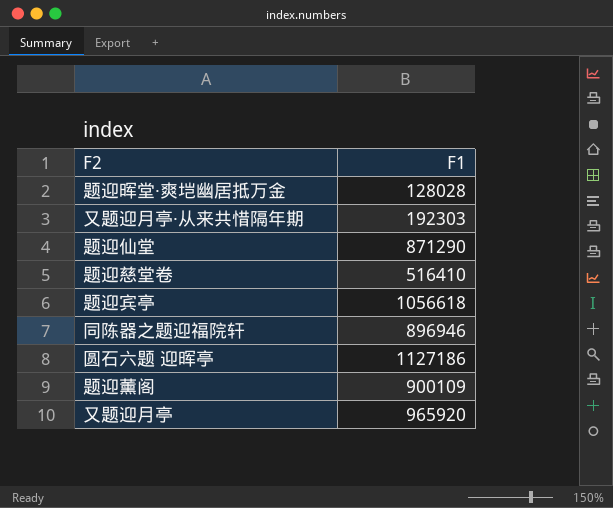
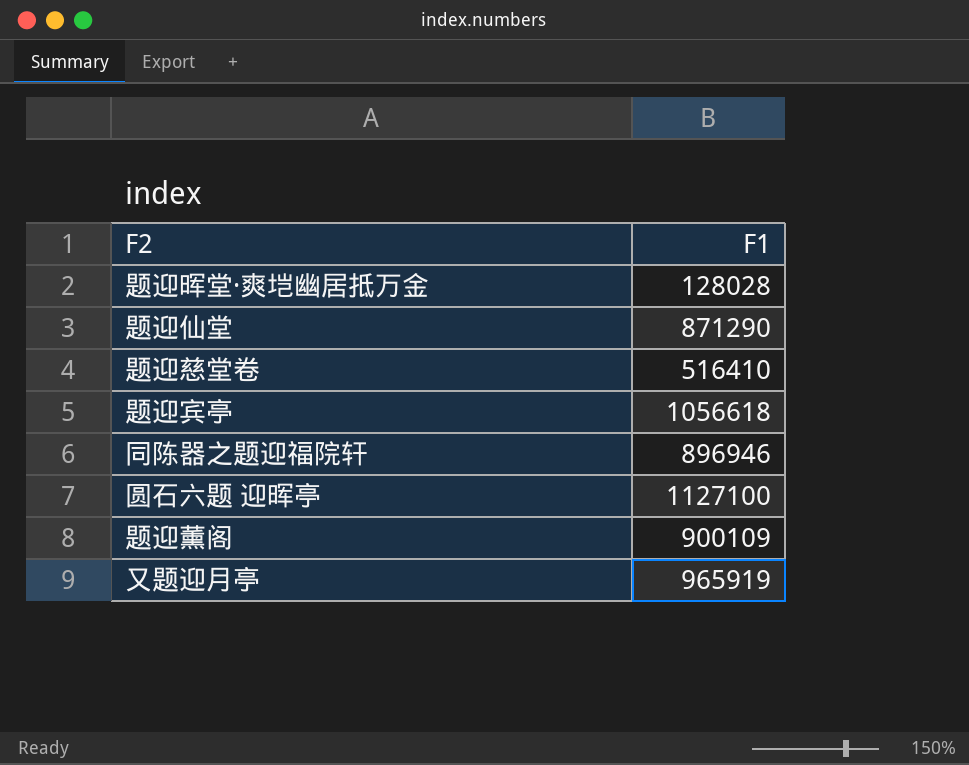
row 又题迎月亭·从来共惜隔年期: 192303 -> none
圆石六题 迎晖亭 | F1: 1127186 -> 1127100
又题迎月亭 | F1: 965920 -> 965919

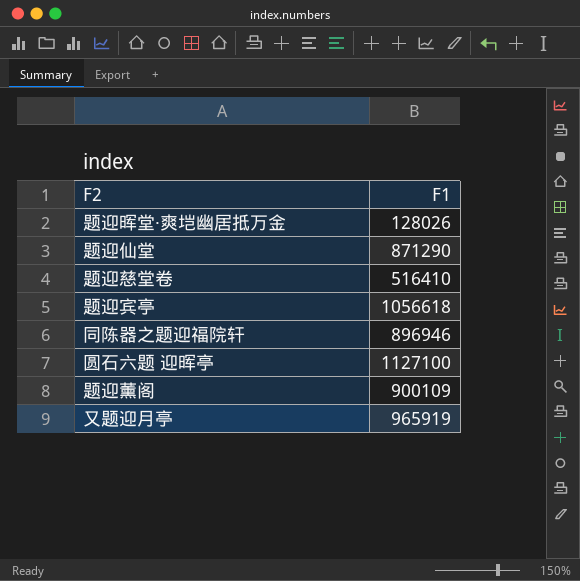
题迎晖堂·爽垲幽居抵万金 | F1: 128028 -> 128026

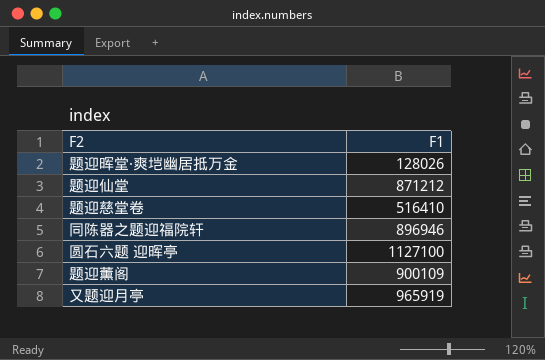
row 题迎宾亭: 1056618 -> none
题迎仙堂 | F1: 871290 -> 871212

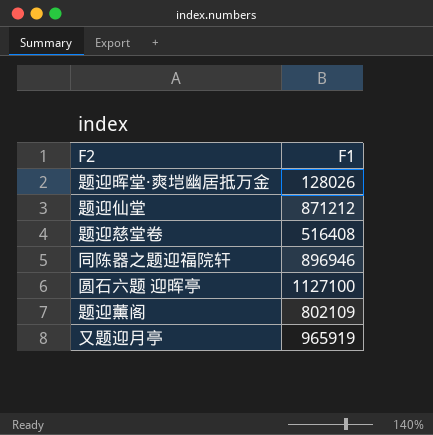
题迎慈堂卷 | F1: 516410 -> 516408
题迎薰阁 | F1: 900109 -> 802109

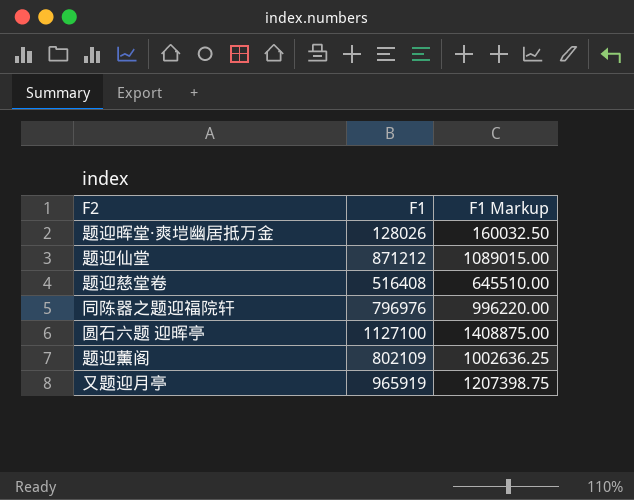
column F1 Markup | formula: none -> [F1] * 1.25
同陈器之题迎福院轩 | F1: 896946 -> 796976

